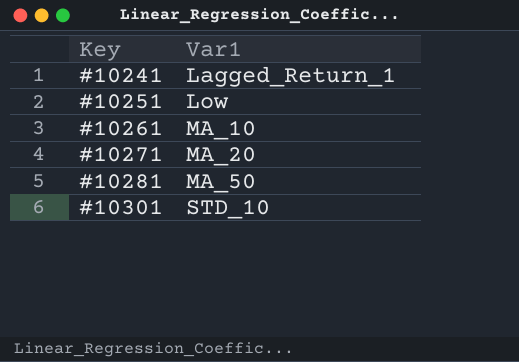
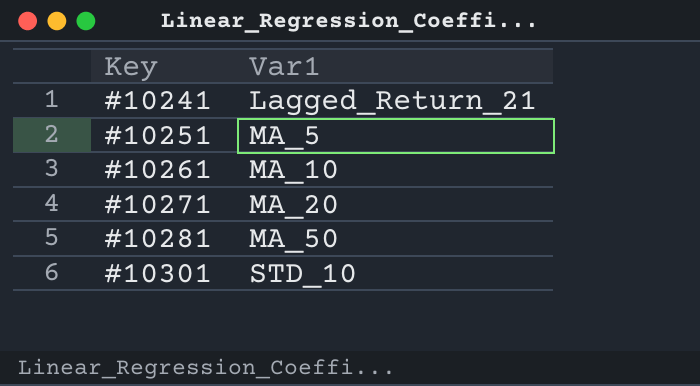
#10241 | Var1: Lagged_Return_1 -> Lagged_Return_21
#10251 | Var1: Low -> MA_5

